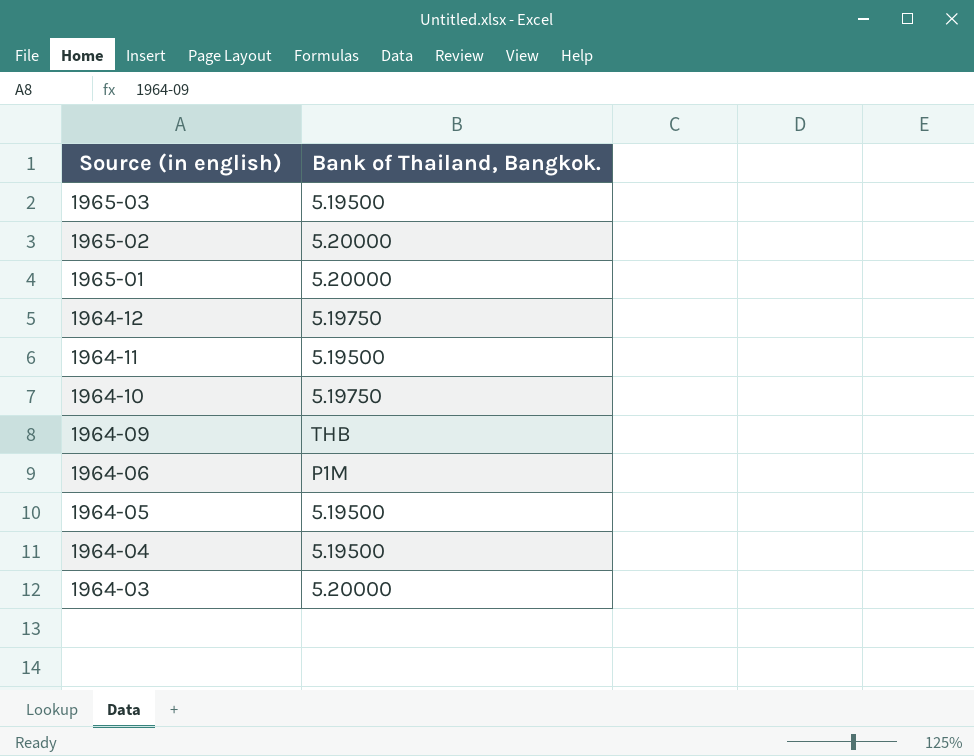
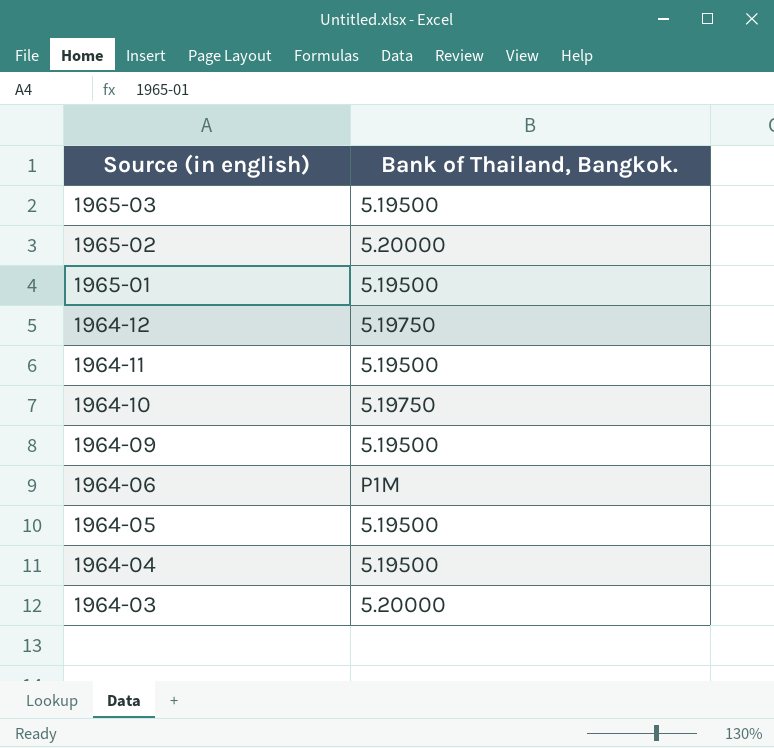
1965-01 | Bank of Thailand, Bangkok.: 5.20000 -> 5.19500
1964-09 | Bank of Thailand, Bangkok.: THB -> 5.19500

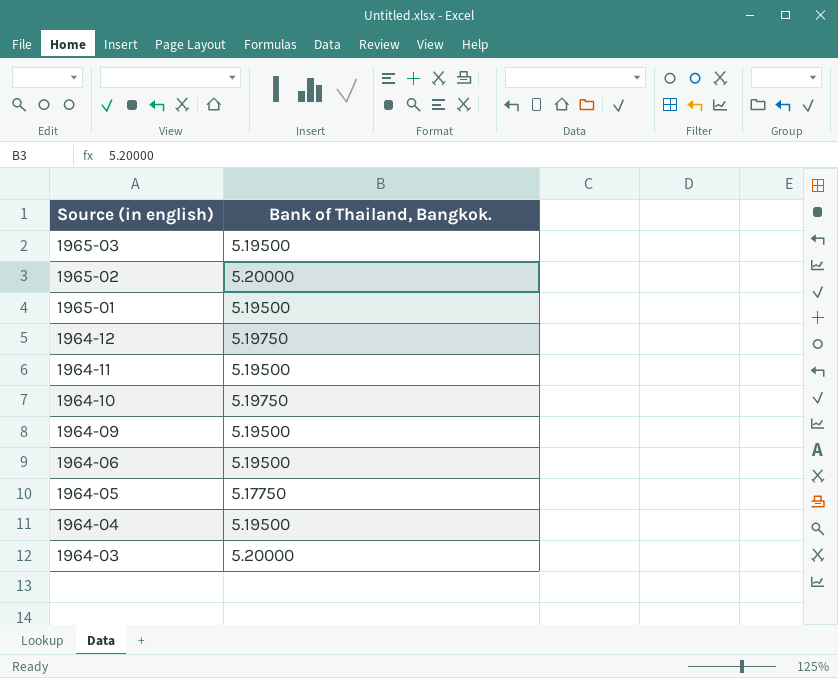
1964-06 | Bank of Thailand, Bangkok.: P1M -> 5.19500
1964-05 | Bank of Thailand, Bangkok.: 5.19500 -> 5.17750

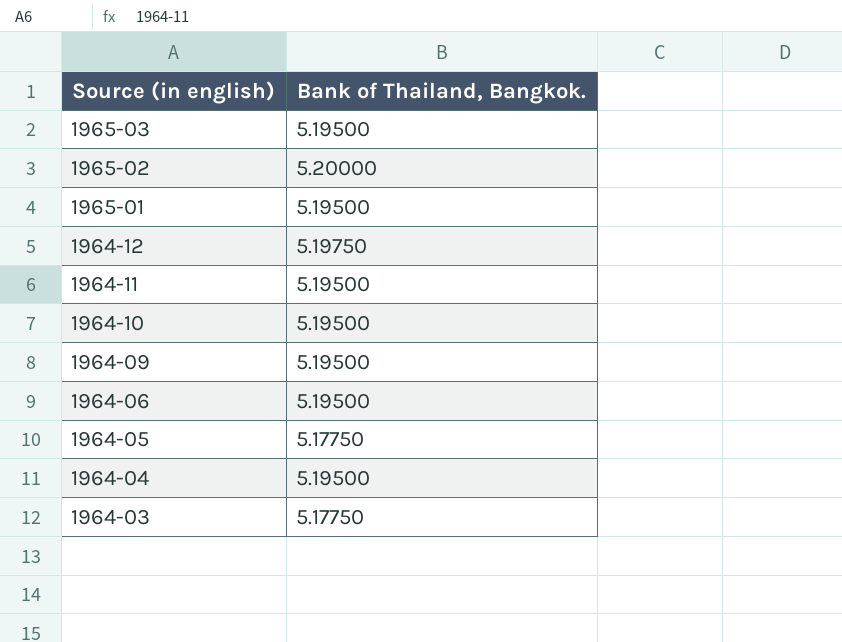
1964-10 | Bank of Thailand, Bangkok.: 5.19750 -> 5.19500
1964-03 | Bank of Thailand, Bangkok.: 5.20000 -> 5.17750

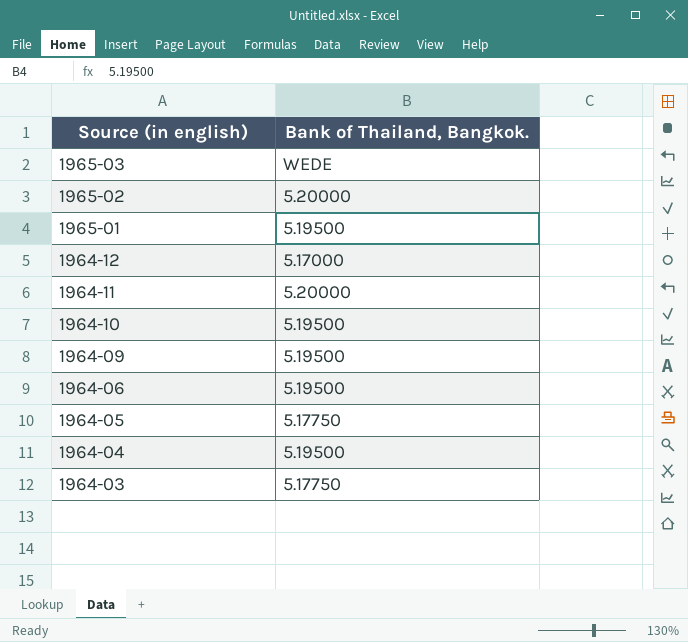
1965-03 | Bank of Thailand, Bangkok.: 5.19500 -> WEDE
1964-12 | Bank of Thailand, Bangkok.: 5.19750 -> 5.17000
1964-11 | Bank of Thailand, Bangkok.: 5.19500 -> 5.20000

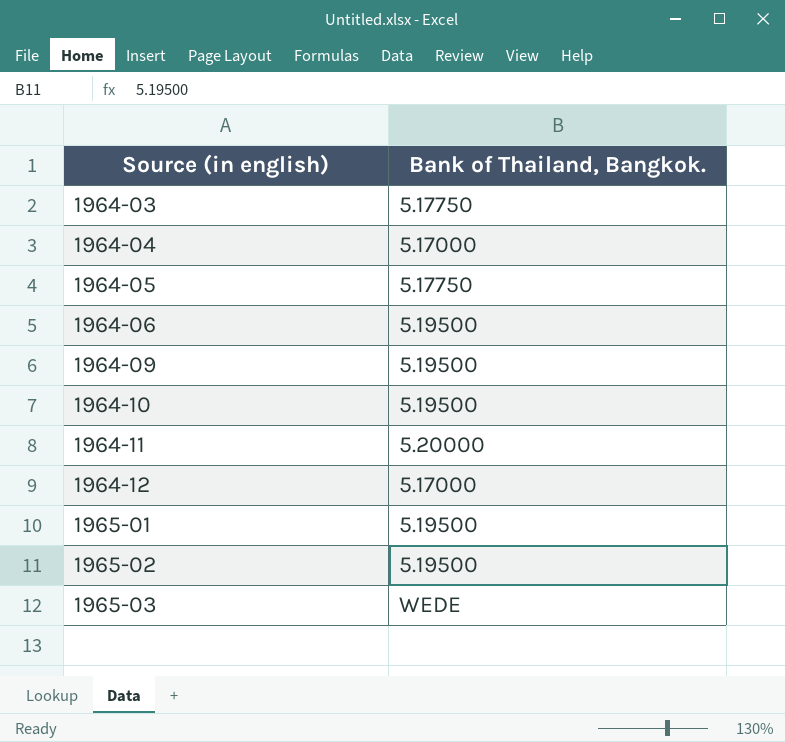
row order: Source (in english) descending -> Source (in english) ascending
1964-04 | Bank of Thailand, Bangkok.: 5.19500 -> 5.17000
1965-02 | Bank of Thailand, Bangkok.: 5.20000 -> 5.19500

